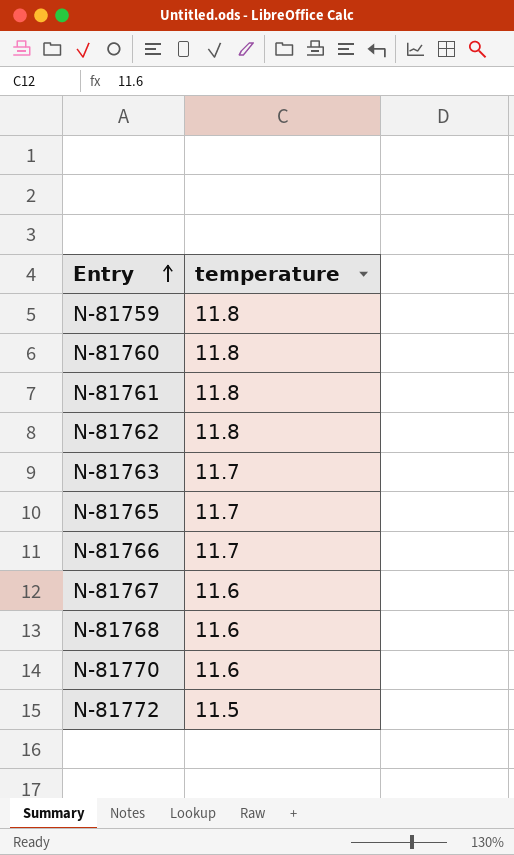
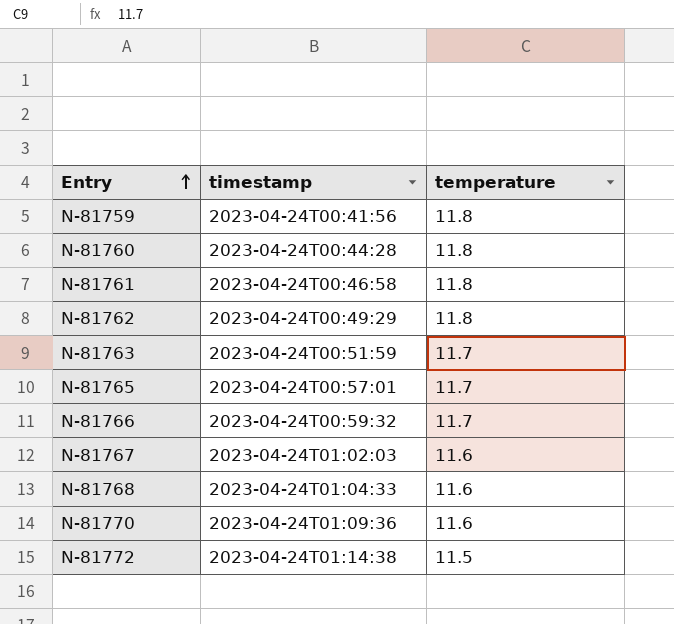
column timestamp | position: none -> 2

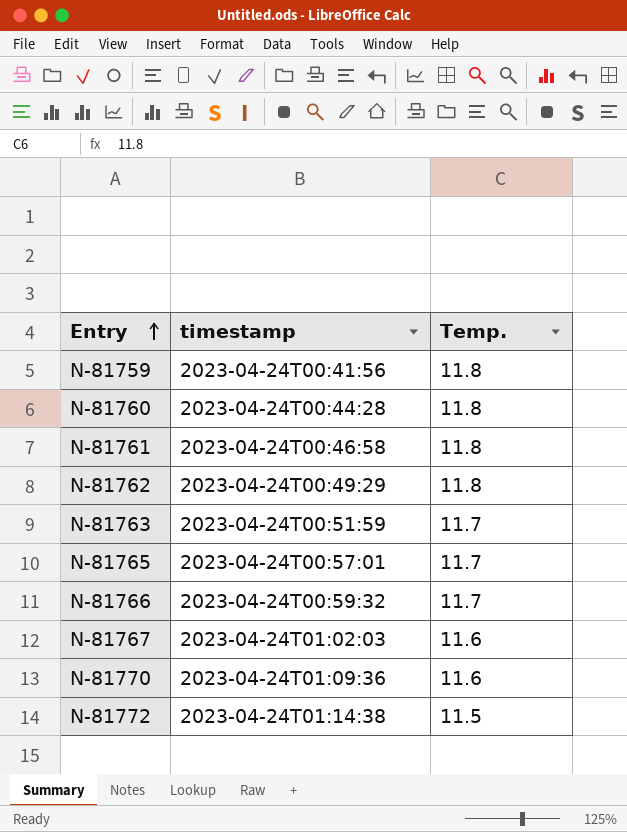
column name: temperature -> Temp.
row N-81768: 2023-04-24T01:04:33 | 11.6 -> none

